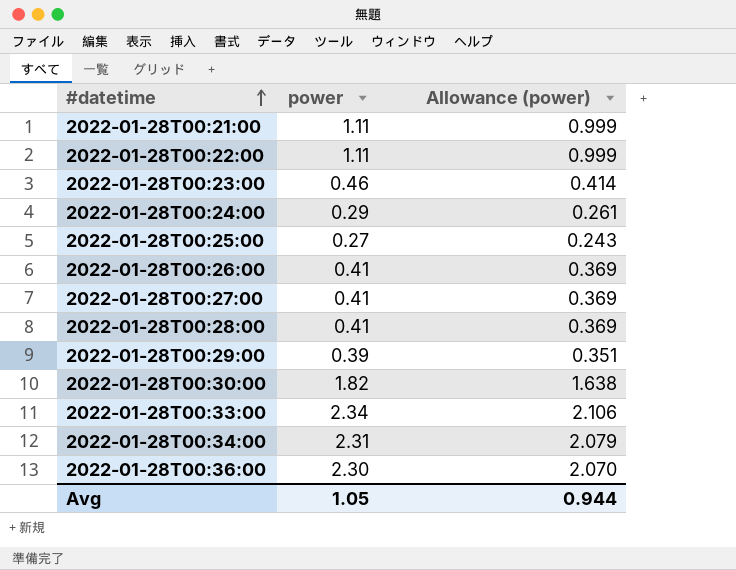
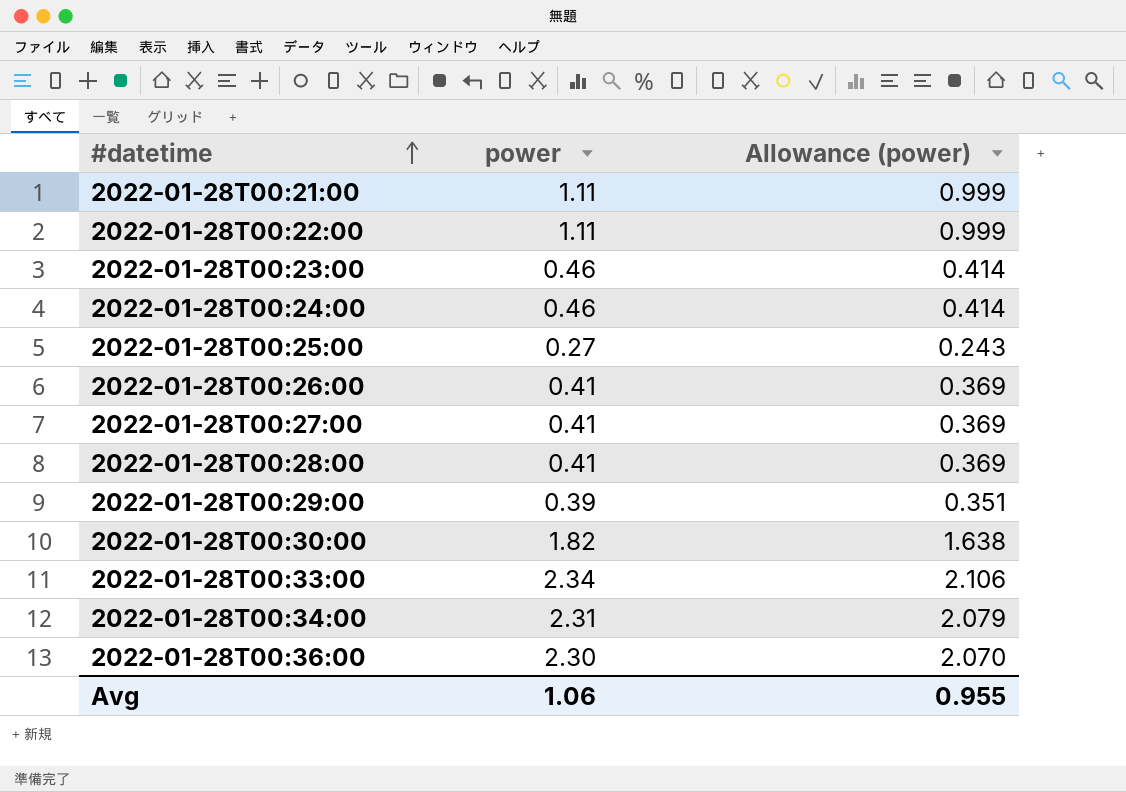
2022-01-28T00:24:00 | power: 0.29 -> 0.46
2022-01-28T00:24:00 | Allowance (power): 0.261 -> 0.414
Avg | power: 1.05 -> 1.06
Avg | Allowance (power): 0.944 -> 0.955

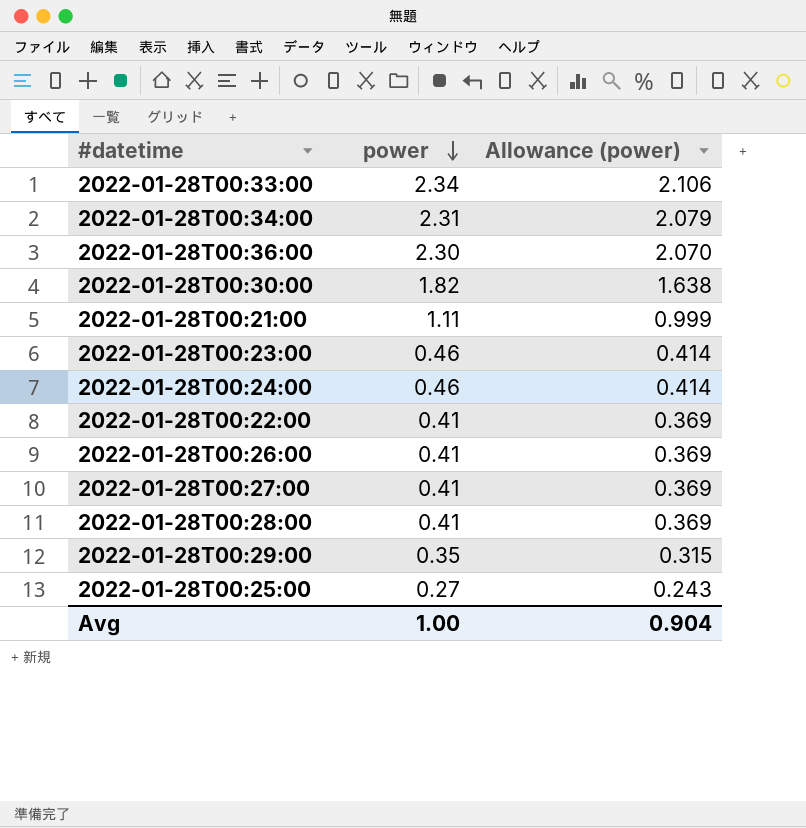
row order: #datetime ascending -> power descending
2022-01-28T00:22:00 | power: 1.11 -> 0.41
2022-01-28T00:22:00 | Allowance (power): 0.999 -> 0.369
2022-01-28T00:29:00 | power: 0.39 -> 0.35
2022-01-28T00:29:00 | Allowance (power): 0.351 -> 0.315
Avg | power: 1.06 -> 1.00
Avg | Allowance (power): 0.955 -> 0.904

